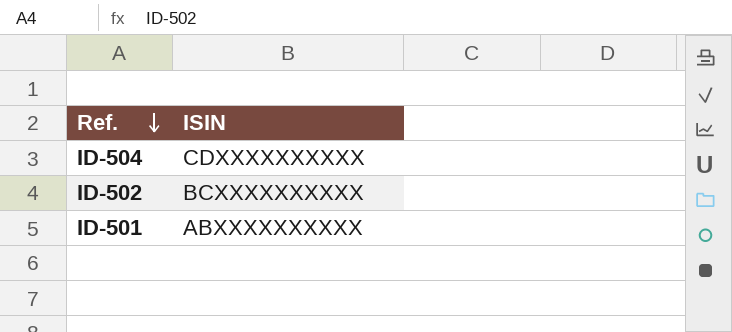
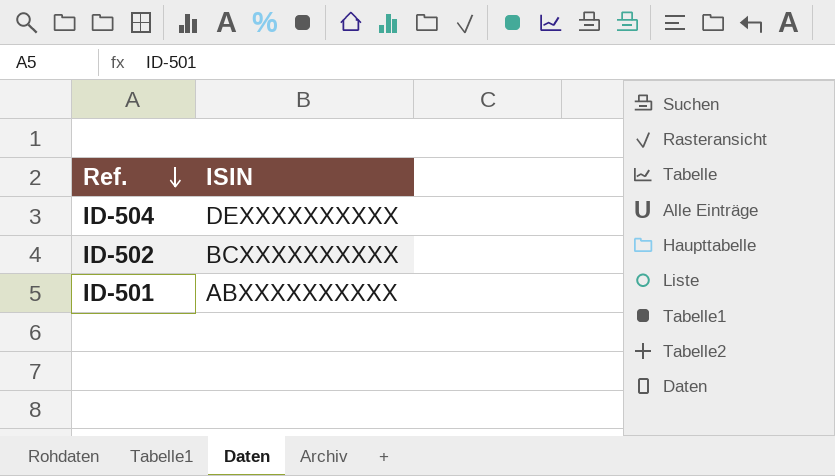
ID-504 | ISIN: CDXXXXXXXXXX -> DEXXXXXXXXXX

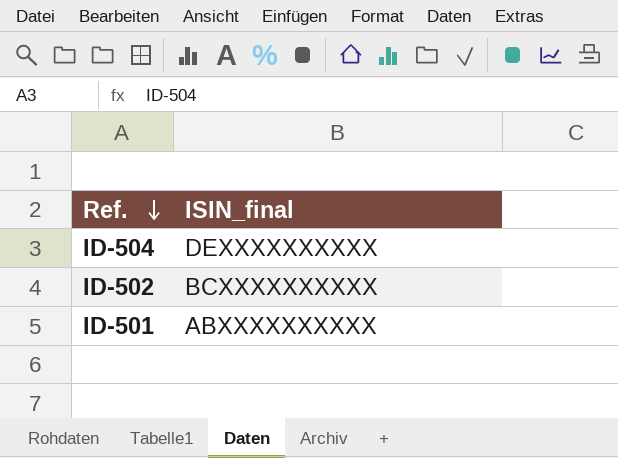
column name: ISIN -> ISIN_final

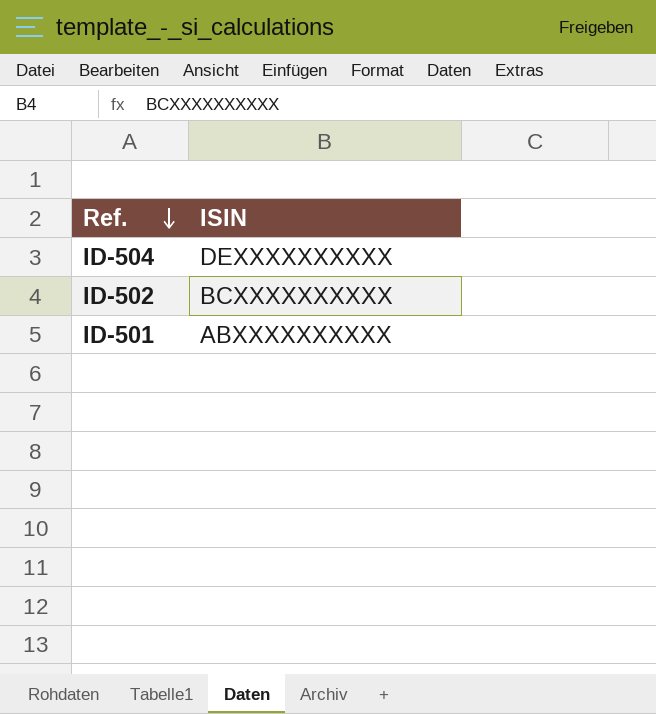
column name: ISIN_final -> ISIN

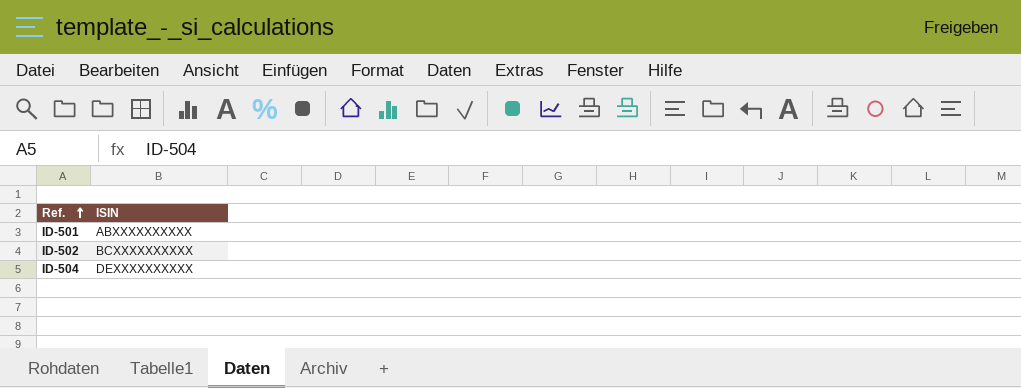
row order: Ref. descending -> Ref. ascending

